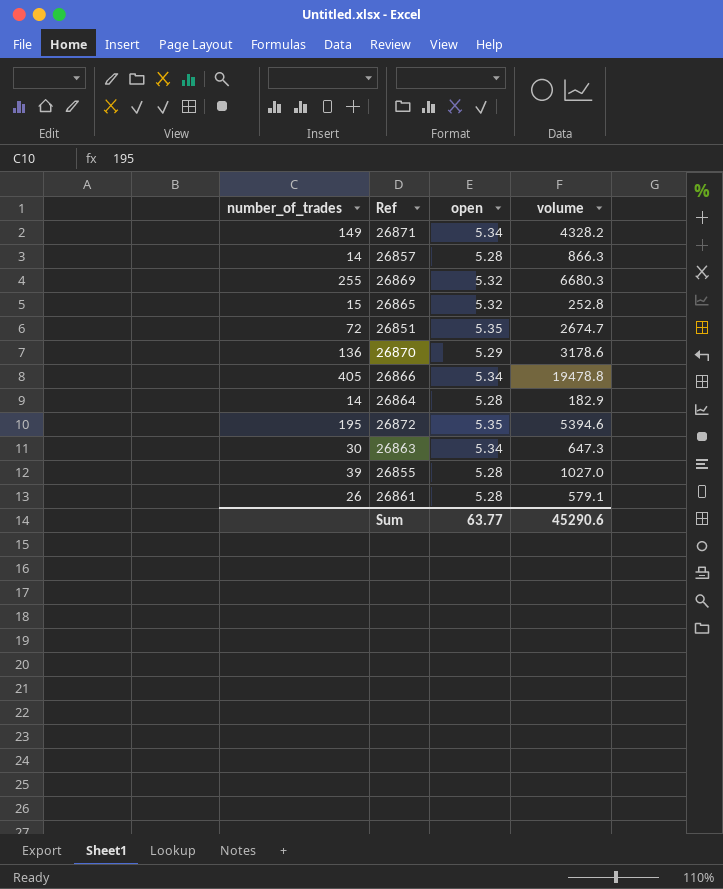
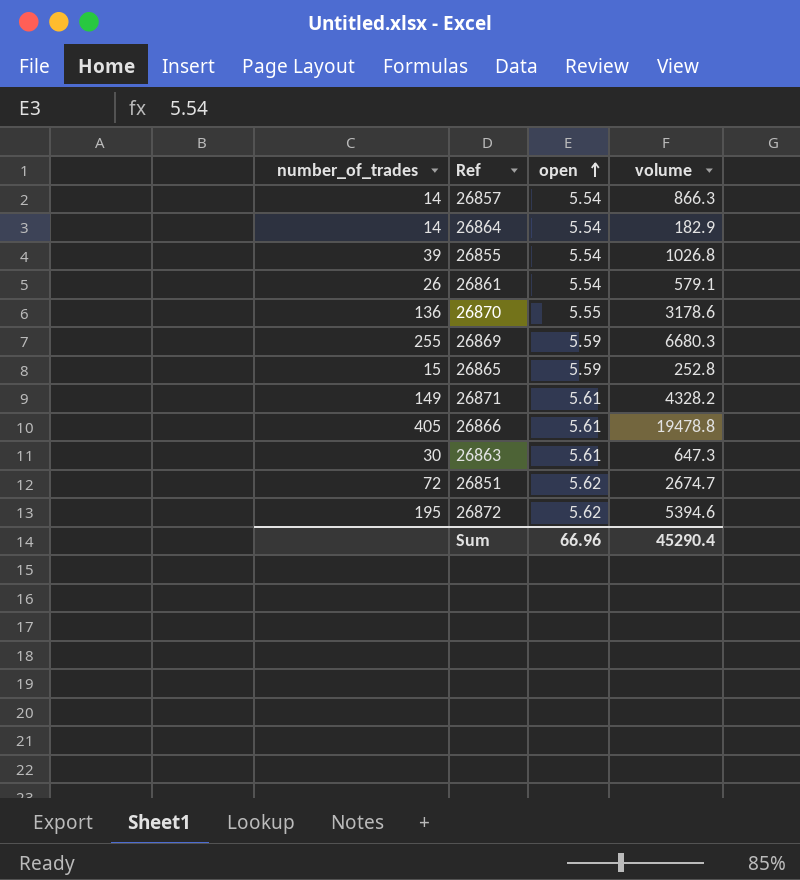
row order: none -> open ascending
26857 | open: 5.28 -> 5.54
26864 | open: 5.28 -> 5.54
26855 | open: 5.28 -> 5.54
26855 | volume: 1027.0 -> 1026.8
26861 | open: 5.28 -> 5.54
26870 | open: 5.29 -> 5.55
26869 | open: 5.32 -> 5.59
26865 | open: 5.32 -> 5.59
26871 | open: 5.34 -> 5.61
26866 | open: 5.34 -> 5.61
26863 | open: 5.34 -> 5.61
26851 | open: 5.35 -> 5.62
26872 | open: 5.35 -> 5.62
Sum | open: 63.77 -> 66.96
Sum | volume: 45290.6 -> 45290.4

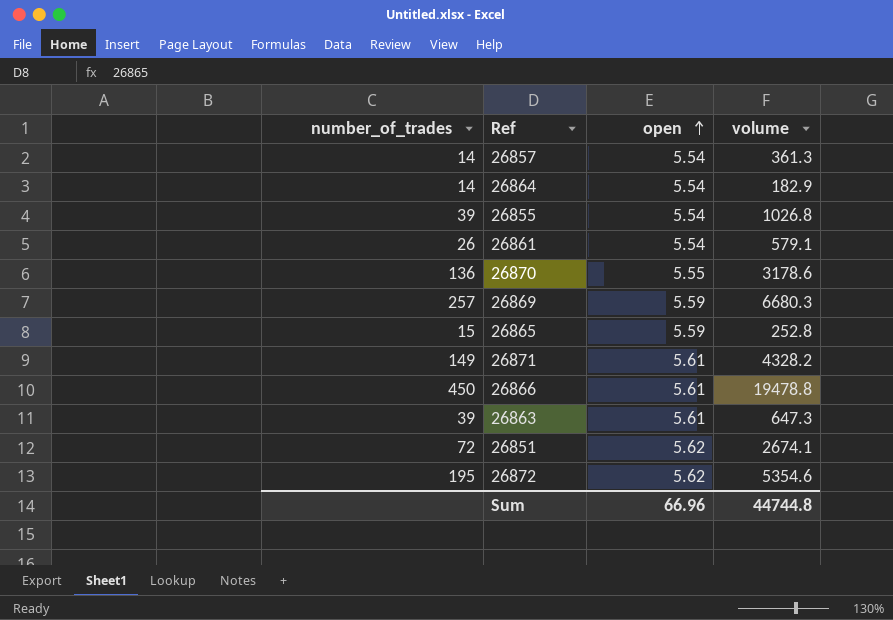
26857 | volume: 866.3 -> 361.3
26869 | number_of_trades: 255 -> 257
26866 | number_of_trades: 405 -> 450
26863 | number_of_trades: 30 -> 39
26851 | volume: 2674.7 -> 2674.1
26872 | volume: 5394.6 -> 5354.6
Sum | volume: 45290.4 -> 44744.8

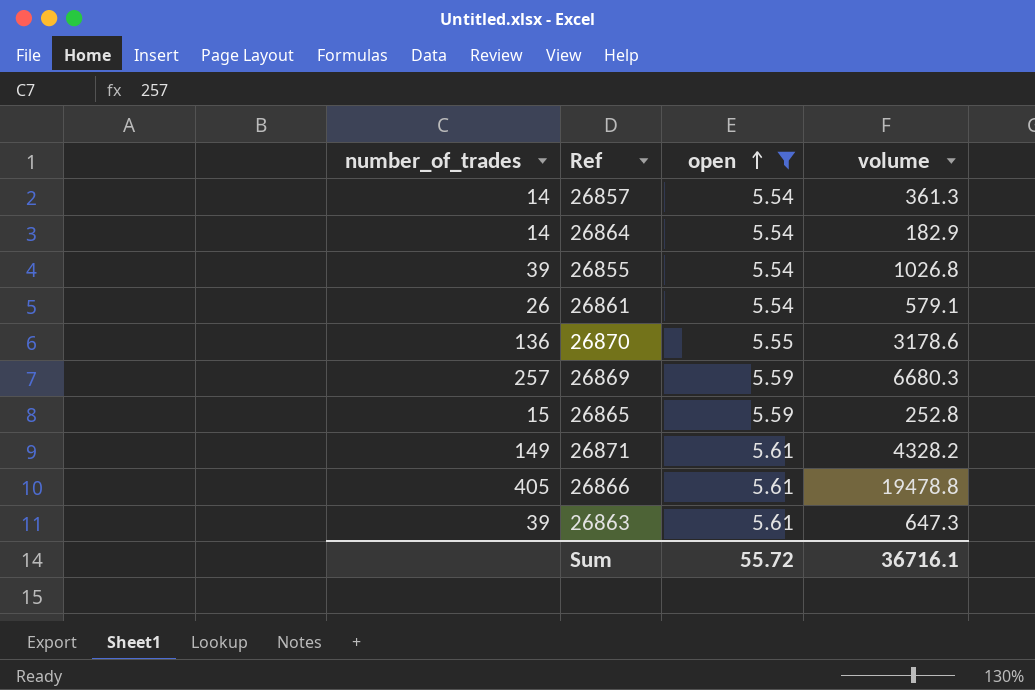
filter: none -> open != 5.62
26866 | number_of_trades: 450 -> 405
Sum | open: 66.96 -> 55.72
Sum | volume: 44744.8 -> 36716.1

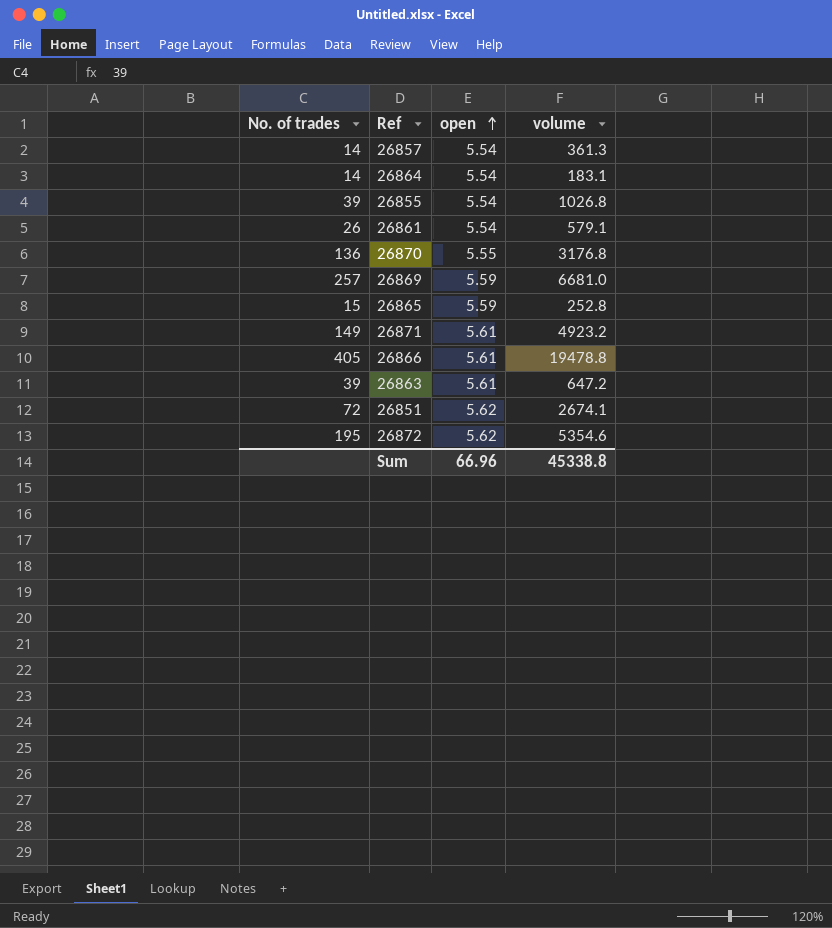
filter: open != 5.62 -> none
column name: number_of_trades -> No. of trades
26864 | volume: 182.9 -> 183.1
26870 | volume: 3178.6 -> 3176.8
26869 | volume: 6680.3 -> 6681.0
26871 | volume: 4328.2 -> 4923.2
26863 | volume: 647.3 -> 647.2
Sum | open: 55.72 -> 66.96
Sum | volume: 36716.1 -> 45338.8

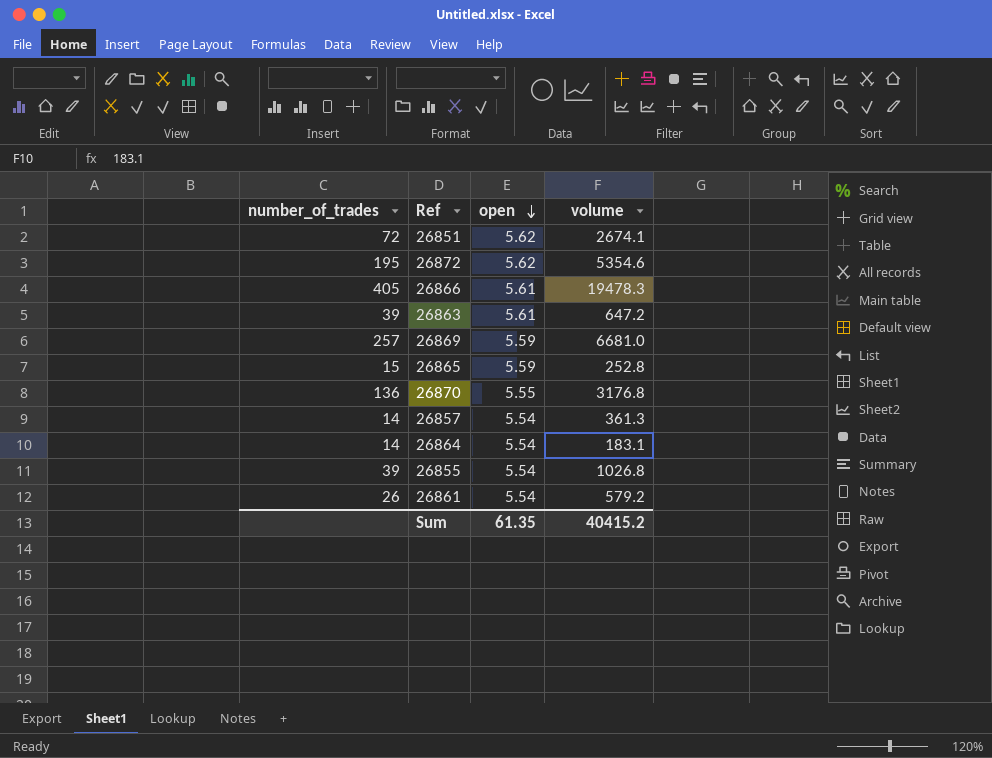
row order: open ascending -> open descending
column name: No. of trades -> number_of_trades
row 26871: 149 | 5.61 | 4923.2 -> none
26866 | volume: 19478.8 -> 19478.3
26861 | volume: 579.1 -> 579.2
Sum | open: 66.96 -> 61.35
Sum | volume: 45338.8 -> 40415.2

